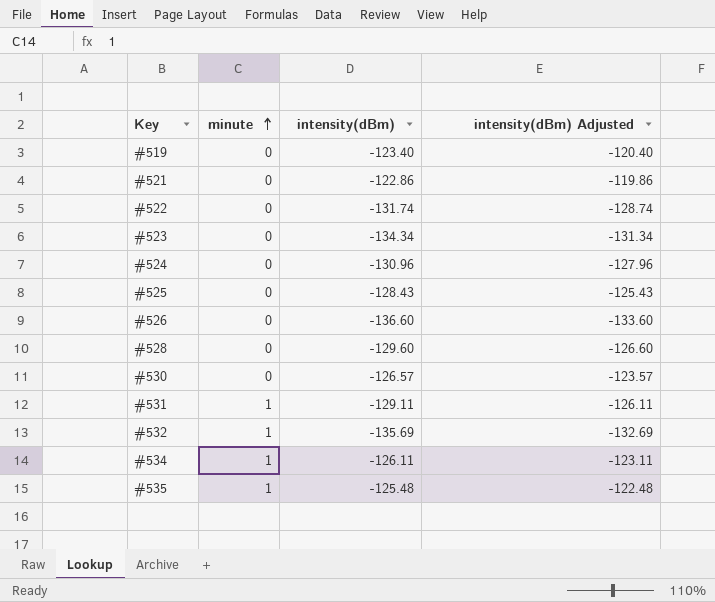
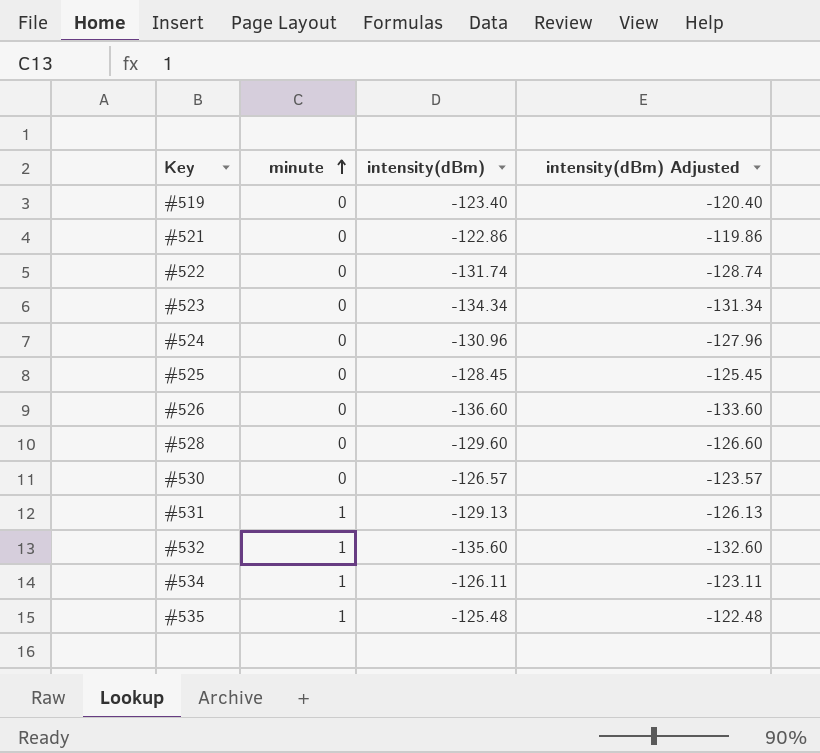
#525 | intensity(dBm): -128.43 -> -128.45
#525 | intensity(dBm) Adjusted: -125.43 -> -125.45
#531 | intensity(dBm): -129.11 -> -129.13
#531 | intensity(dBm) Adjusted: -126.11 -> -126.13
#532 | intensity(dBm): -135.69 -> -135.60
#532 | intensity(dBm) Adjusted: -132.69 -> -132.60

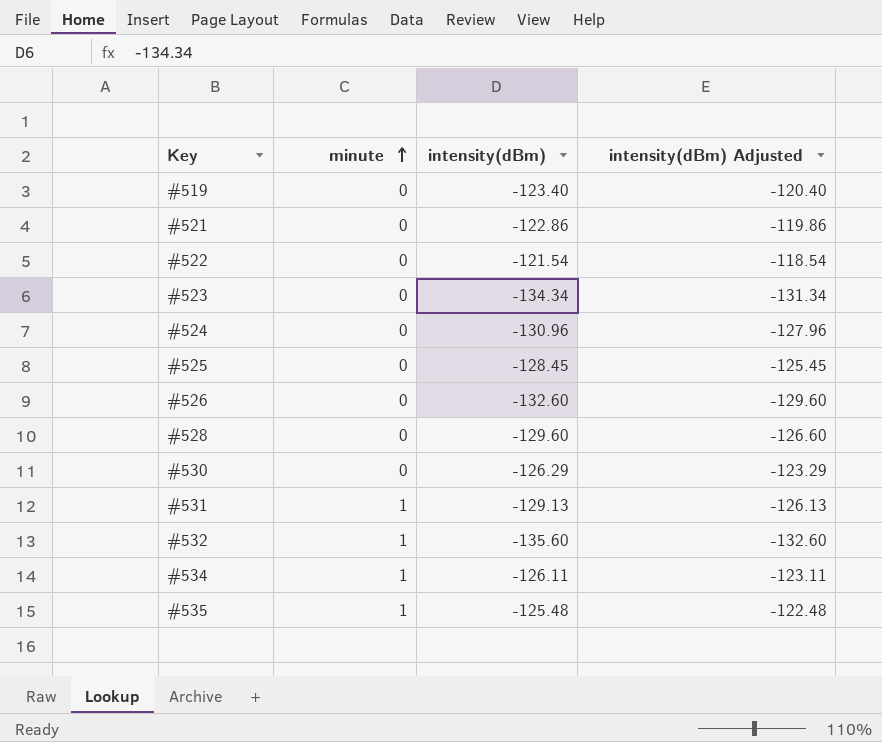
#522 | intensity(dBm): -131.74 -> -121.54
#522 | intensity(dBm) Adjusted: -128.74 -> -118.54
#526 | intensity(dBm): -136.60 -> -132.60
#526 | intensity(dBm) Adjusted: -133.60 -> -129.60
#530 | intensity(dBm): -126.57 -> -126.29
#530 | intensity(dBm) Adjusted: -123.57 -> -123.29

